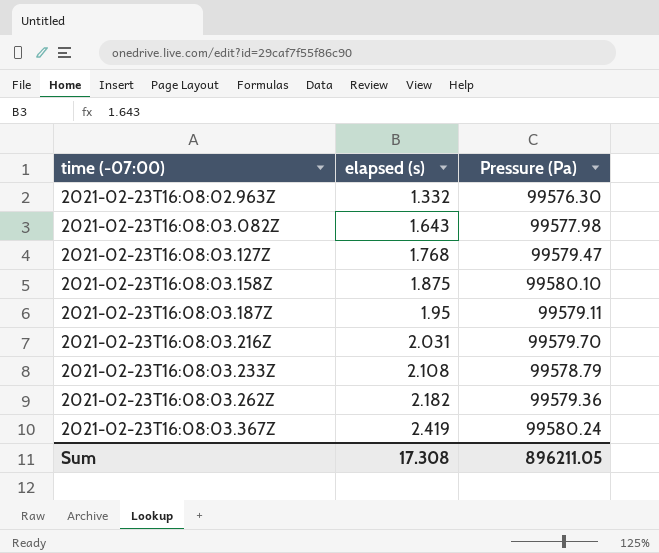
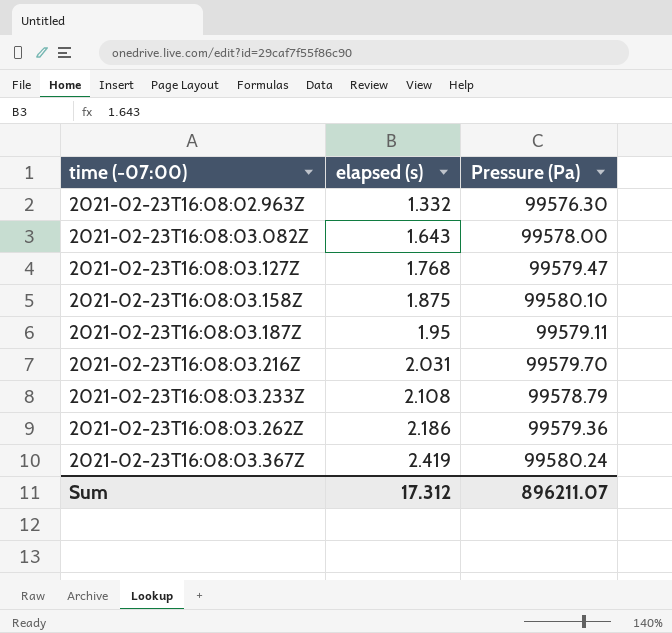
2021-02-23T16:08:03.082Z | Pressure (Pa): 99577.98 -> 99578.00
2021-02-23T16:08:03.262Z | elapsed (s): 2.182 -> 2.186
Sum | elapsed (s): 17.308 -> 17.312
Sum | Pressure (Pa): 896211.05 -> 896211.07

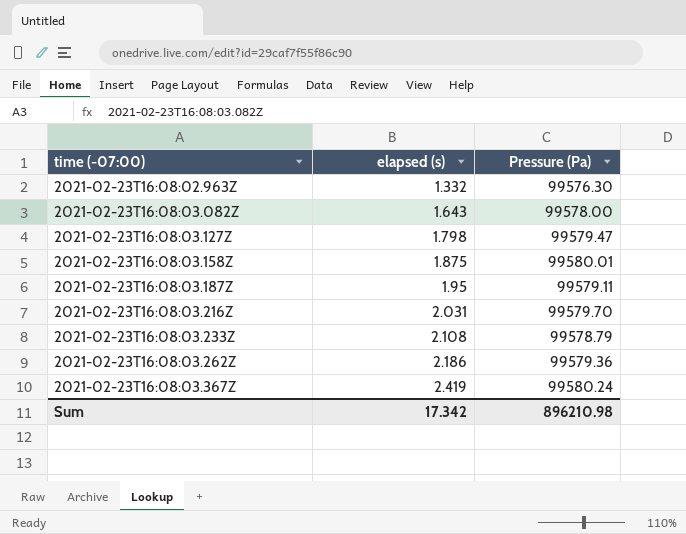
2021-02-23T16:08:03.127Z | elapsed (s): 1.768 -> 1.798
2021-02-23T16:08:03.158Z | Pressure (Pa): 99580.10 -> 99580.01
Sum | elapsed (s): 17.312 -> 17.342
Sum | Pressure (Pa): 896211.07 -> 896210.98

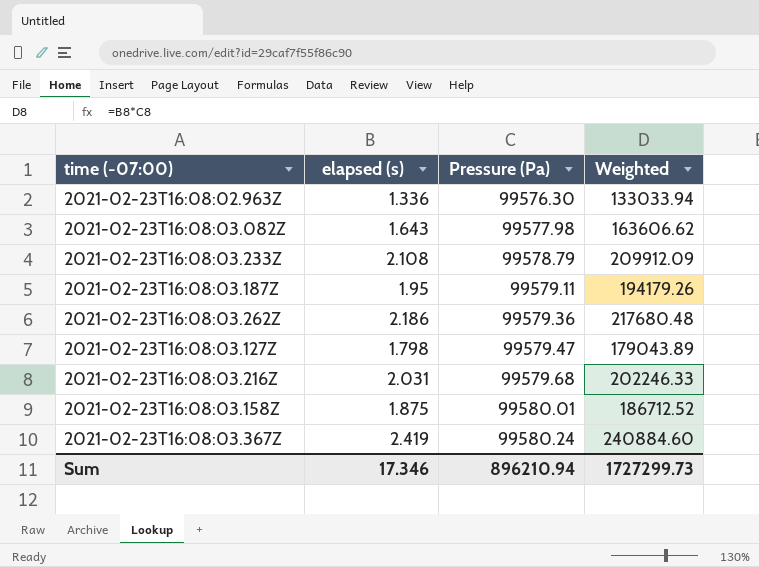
row order: time (-07:00) ascending -> Pressure (Pa) ascending
column Weighted | formula: none -> [elapsed (s)] * [Pressure (Pa)]
2021-02-23T16:08:02.963Z | elapsed (s): 1.332 -> 1.336
2021-02-23T16:08:03.082Z | Pressure (Pa): 99578.00 -> 99577.98
2021-02-23T16:08:03.216Z | Pressure (Pa): 99579.70 -> 99579.68
Sum | elapsed (s): 17.342 -> 17.346
Sum | Pressure (Pa): 896210.98 -> 896210.94

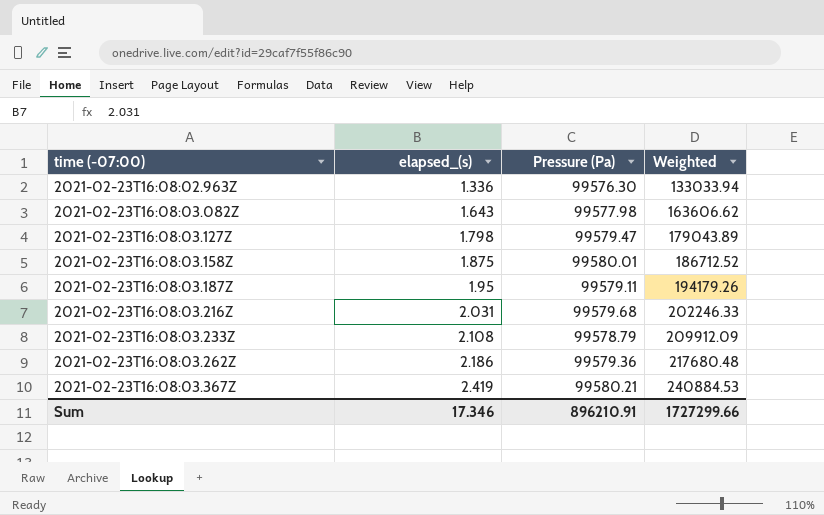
row order: Pressure (Pa) ascending -> time (-07:00) ascending
column name: elapsed (s) -> elapsed_(s)
2021-02-23T16:08:03.367Z | Pressure (Pa): 99580.24 -> 99580.21
2021-02-23T16:08:03.367Z | Weighted: 240884.60 -> 240884.53
Sum | Pressure (Pa): 896210.94 -> 896210.91
Sum | Weighted: 1727299.73 -> 1727299.66

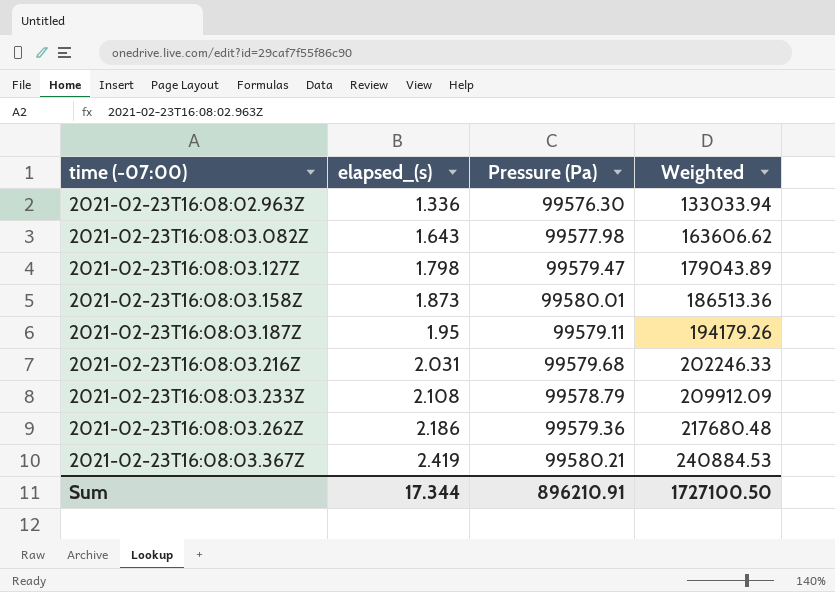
2021-02-23T16:08:03.158Z | elapsed_(s): 1.875 -> 1.873
2021-02-23T16:08:03.158Z | Weighted: 186712.52 -> 186513.36
Sum | elapsed_(s): 17.346 -> 17.344
Sum | Weighted: 1727299.66 -> 1727100.50

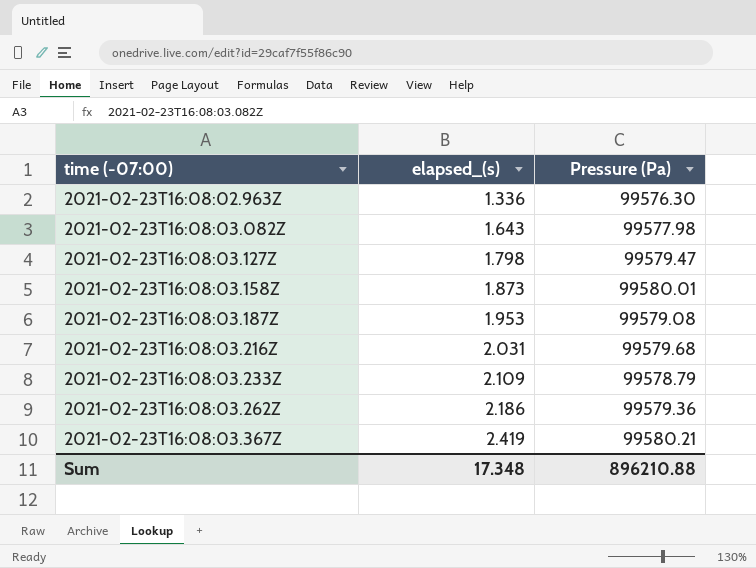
column Weighted | formula: [elapsed_(s)] * [Pressure (Pa)] -> none
2021-02-23T16:08:03.187Z | elapsed_(s): 1.95 -> 1.953
2021-02-23T16:08:03.187Z | Pressure (Pa): 99579.11 -> 99579.08
2021-02-23T16:08:03.233Z | elapsed_(s): 2.108 -> 2.109
Sum | elapsed_(s): 17.344 -> 17.348
Sum | Pressure (Pa): 896210.91 -> 896210.88

